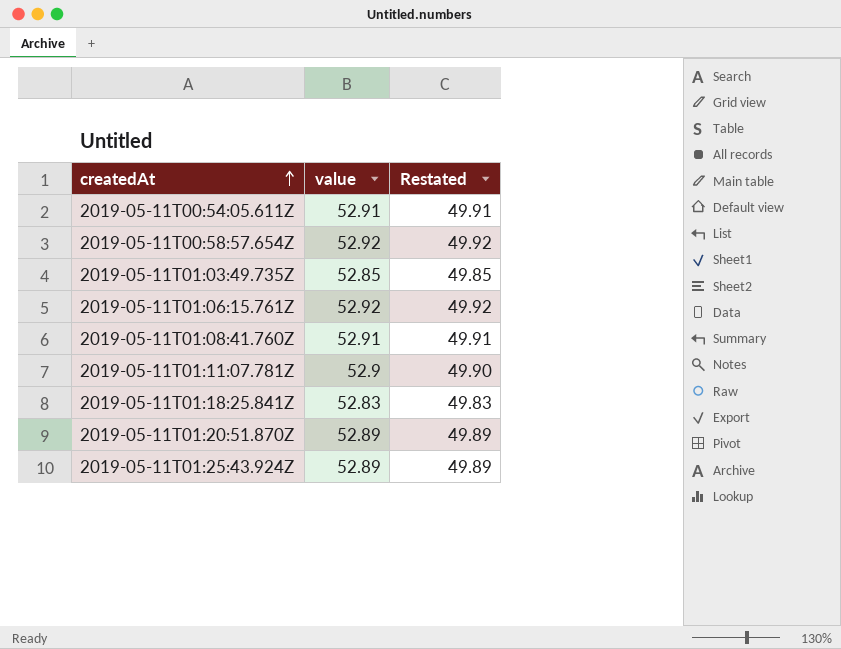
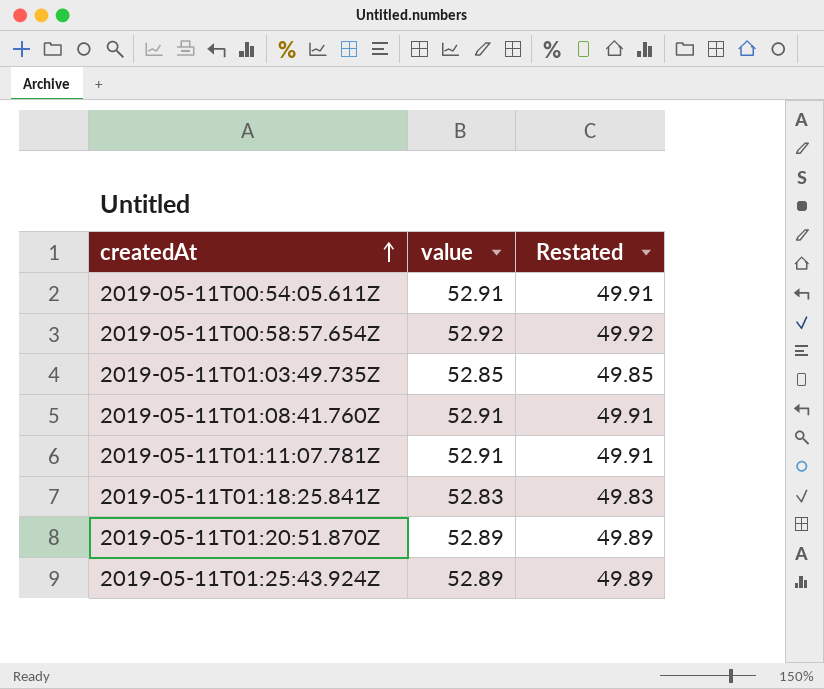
row 2019-05-11T01:06:15.761Z: 52.92 | 49.92 -> none
2019-05-11T01:11:07.781Z | value: 52.9 -> 52.91
2019-05-11T01:11:07.781Z | Restated: 49.90 -> 49.91

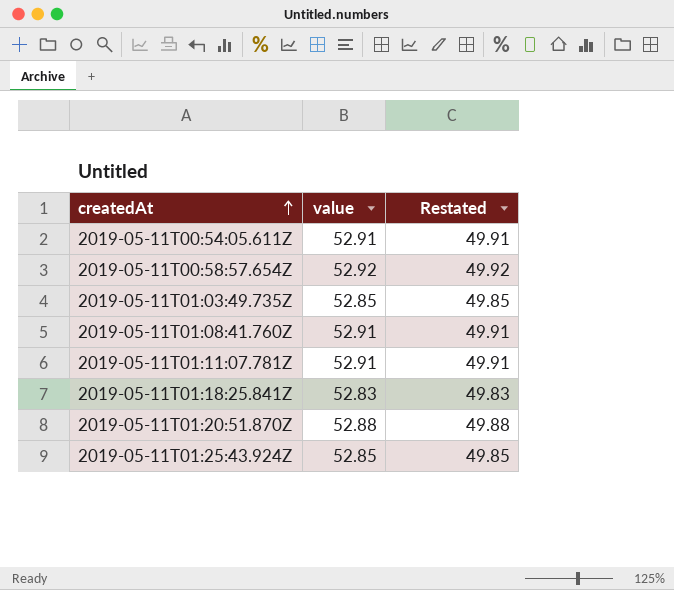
2019-05-11T01:20:51.870Z | value: 52.89 -> 52.88
2019-05-11T01:20:51.870Z | Restated: 49.89 -> 49.88
2019-05-11T01:25:43.924Z | value: 52.89 -> 52.85
2019-05-11T01:25:43.924Z | Restated: 49.89 -> 49.85

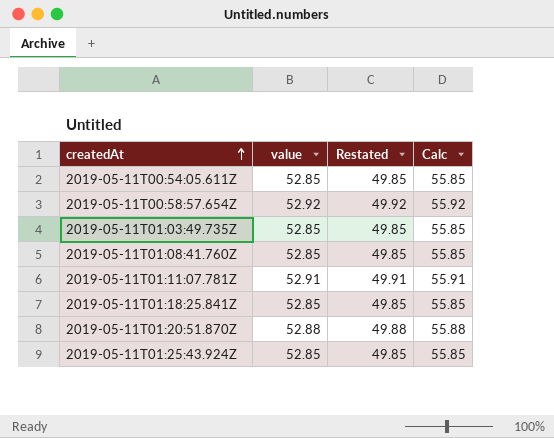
column Calc | formula: none -> [value] + 3
2019-05-11T00:54:05.611Z | value: 52.91 -> 52.85
2019-05-11T00:54:05.611Z | Restated: 49.91 -> 49.85
2019-05-11T01:08:41.760Z | value: 52.91 -> 52.85
2019-05-11T01:08:41.760Z | Restated: 49.91 -> 49.85
2019-05-11T01:18:25.841Z | value: 52.83 -> 52.85
2019-05-11T01:18:25.841Z | Restated: 49.83 -> 49.85

